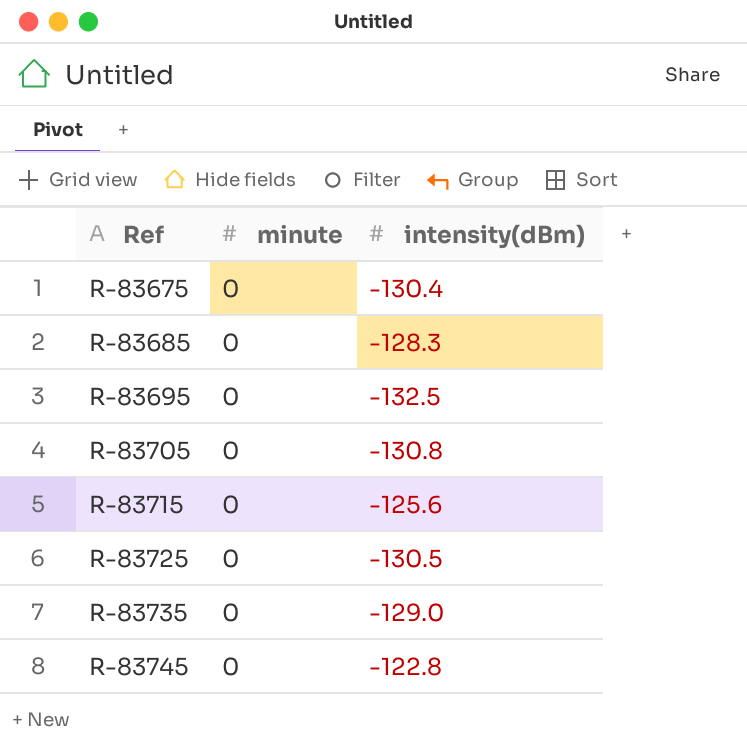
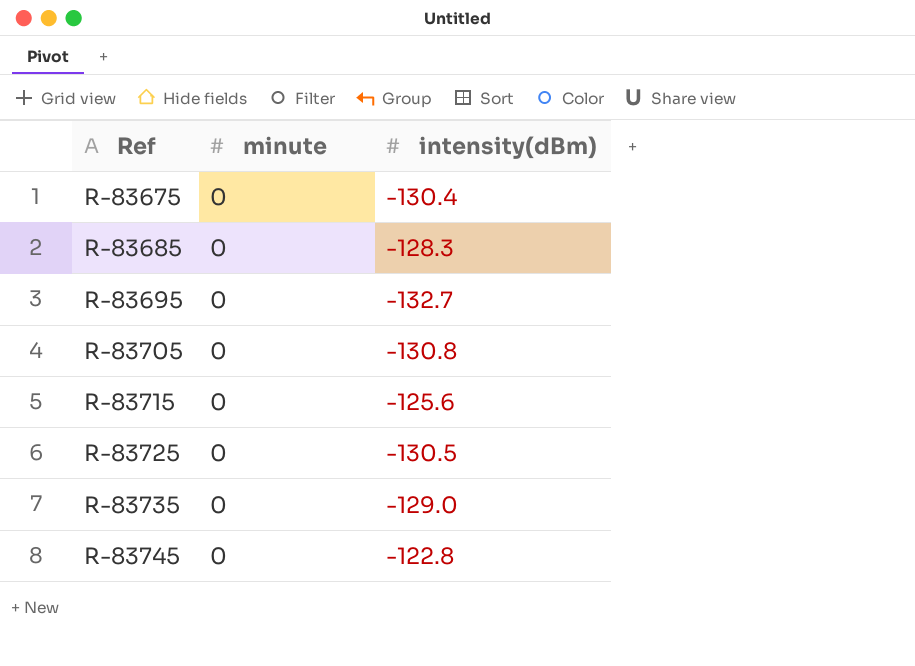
R-83695 | intensity(dBm): -132.5 -> -132.7

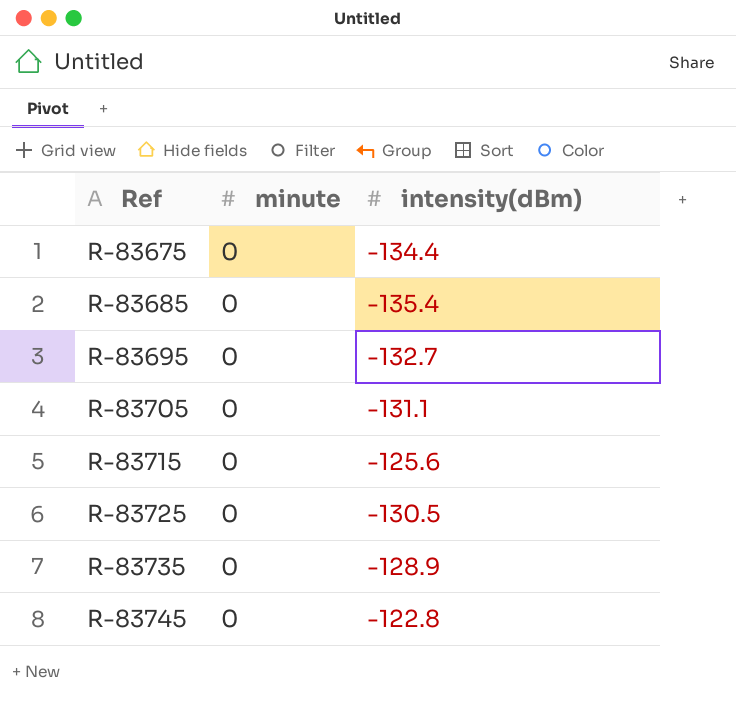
R-83675 | intensity(dBm): -130.4 -> -134.4
R-83685 | intensity(dBm): -128.3 -> -135.4
R-83705 | intensity(dBm): -130.8 -> -131.1
R-83735 | intensity(dBm): -129.0 -> -128.9

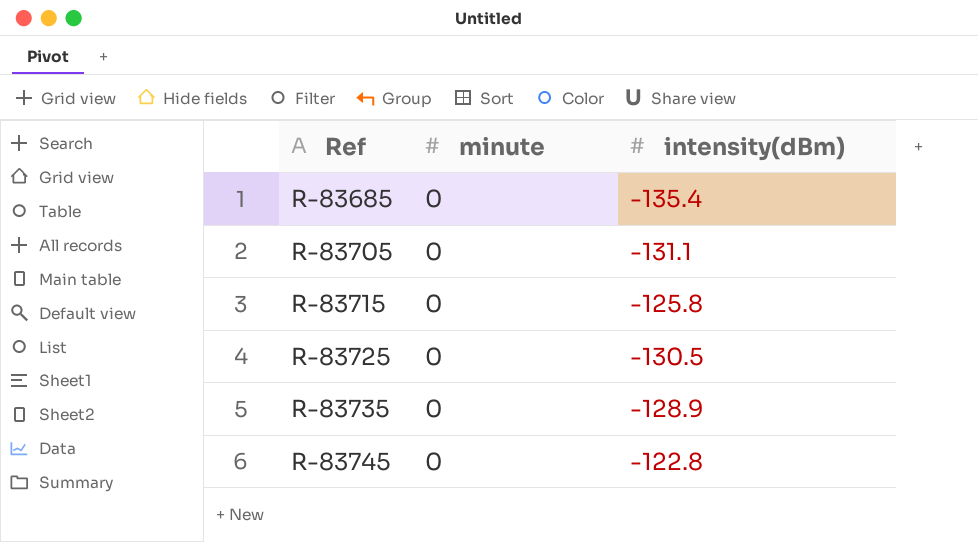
row R-83675: 0 | -134.4 -> none
row R-83695: 0 | -132.7 -> none
R-83715 | intensity(dBm): -125.6 -> -125.8

